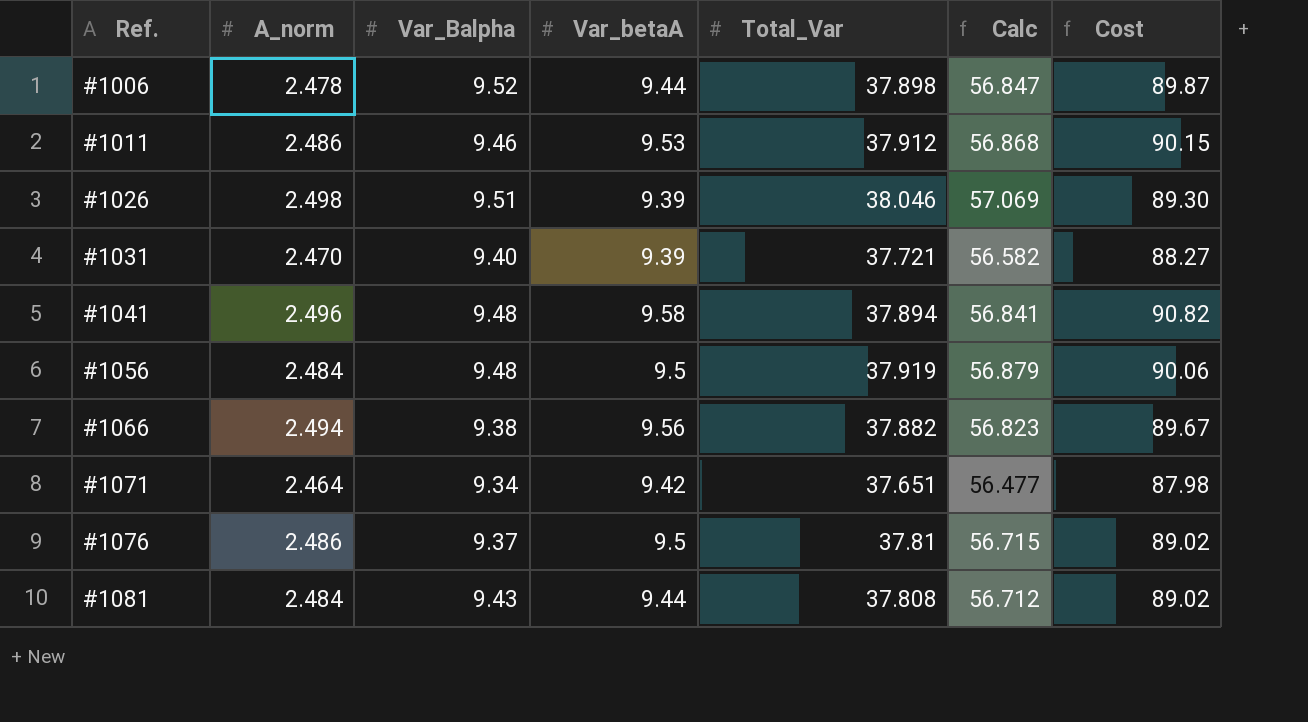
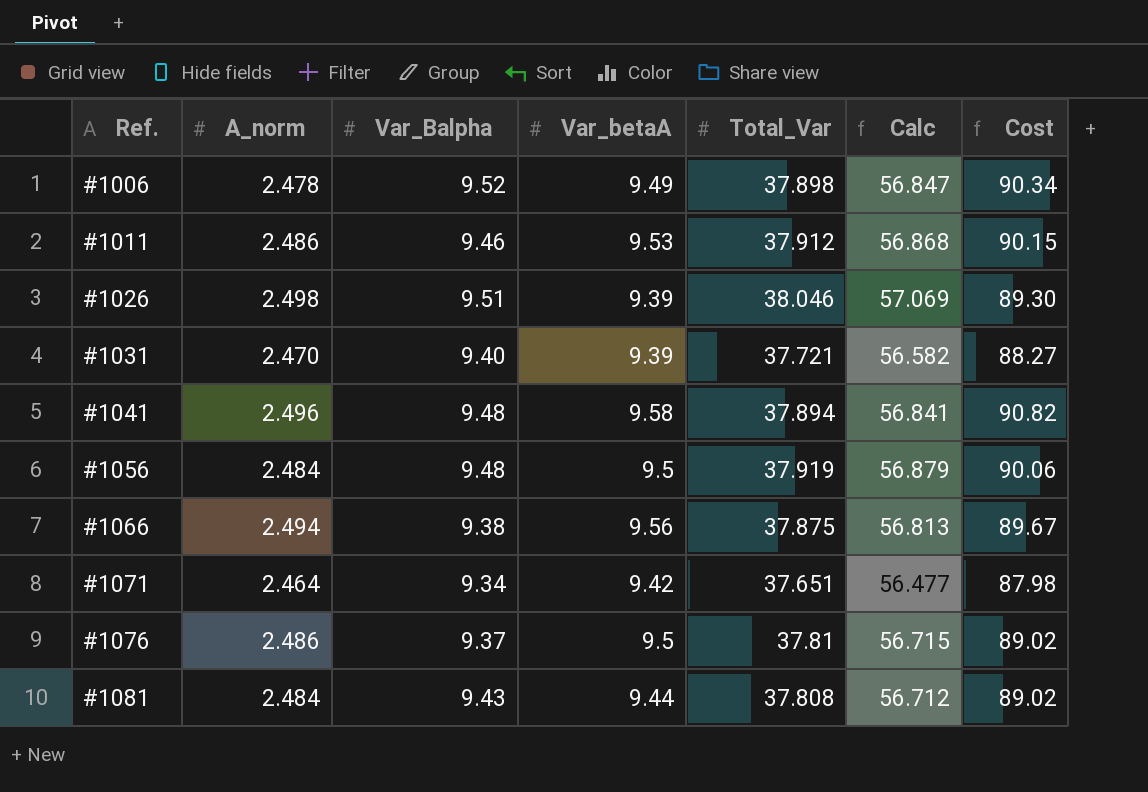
#1006 | Var_betaA: 9.44 -> 9.49
#1006 | Cost: 89.87 -> 90.34
#1066 | Total_Var: 37.882 -> 37.875
#1066 | Calc: 56.823 -> 56.813

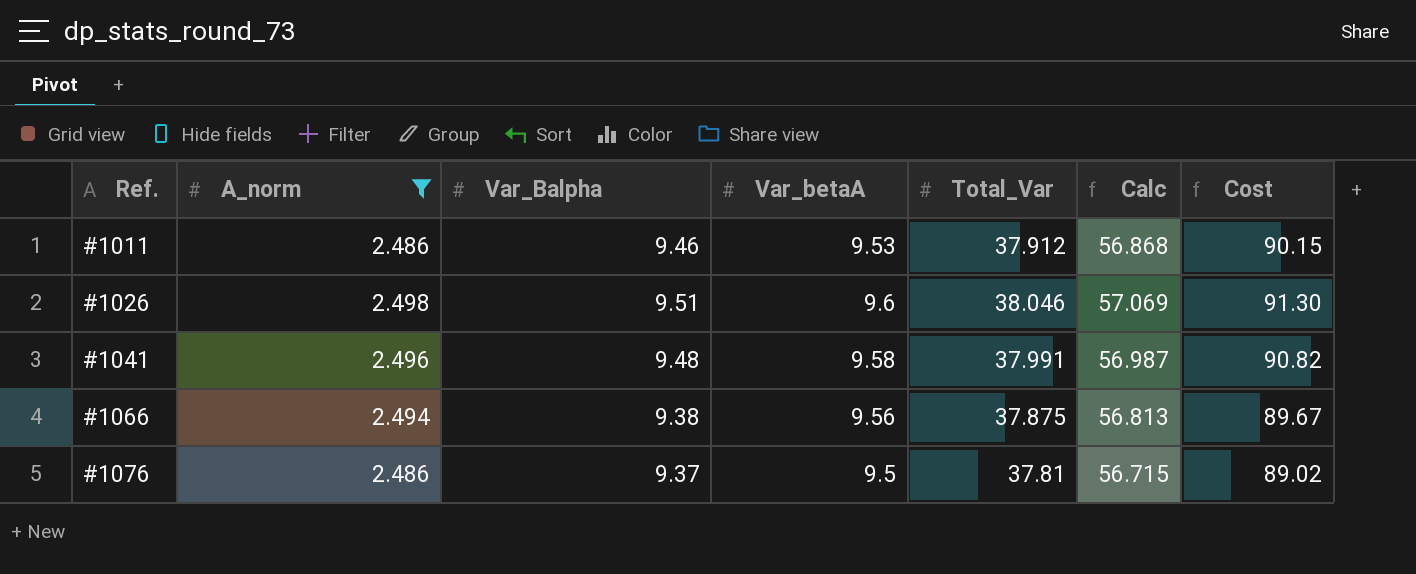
filter: none -> A_norm >= 2.486
#1026 | Var_betaA: 9.39 -> 9.6
#1026 | Cost: 89.30 -> 91.30
#1041 | Total_Var: 37.894 -> 37.991
#1041 | Calc: 56.841 -> 56.987

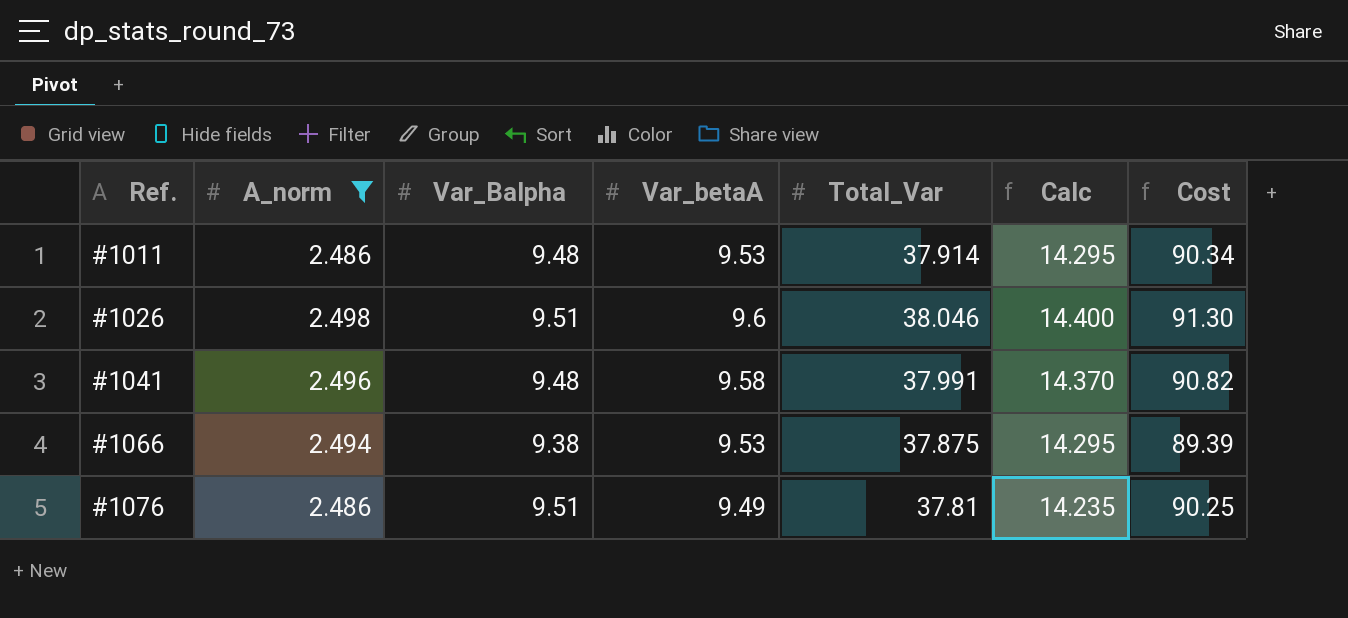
column Calc | formula: [Total_Var] * 1.5 -> [Var_betaA] * 1.5
#1011 | Var_Balpha: 9.46 -> 9.48
#1011 | Total_Var: 37.912 -> 37.914
#1011 | Cost: 90.15 -> 90.34
#1066 | Var_betaA: 9.56 -> 9.53
#1066 | Cost: 89.67 -> 89.39
#1076 | Var_Balpha: 9.37 -> 9.51
#1076 | Var_betaA: 9.5 -> 9.49
#1076 | Cost: 89.02 -> 90.25

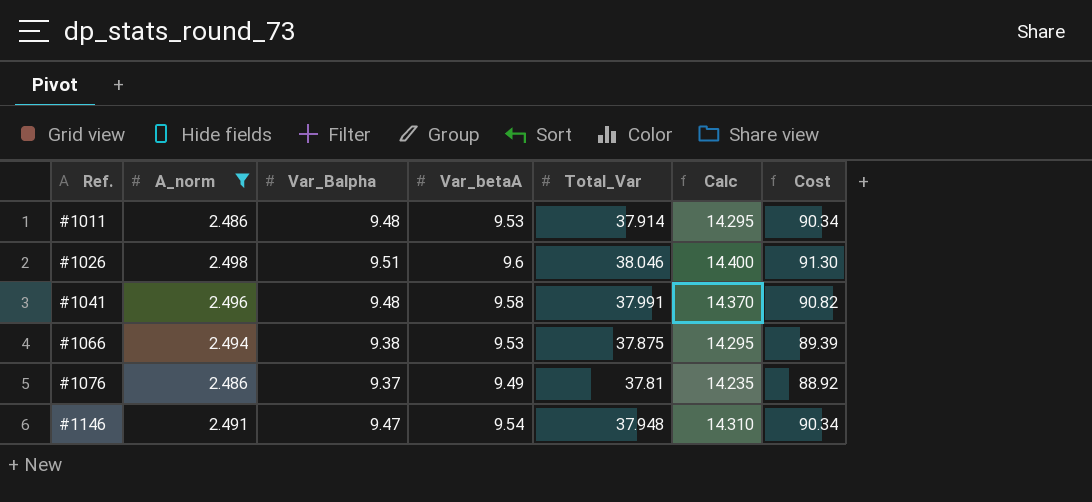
#1076 | Var_Balpha: 9.51 -> 9.37
#1076 | Cost: 90.25 -> 88.92
row #1146: none -> 2.491 | 9.47 | 9.54 | 37.948 | 14.310 | 90.34

